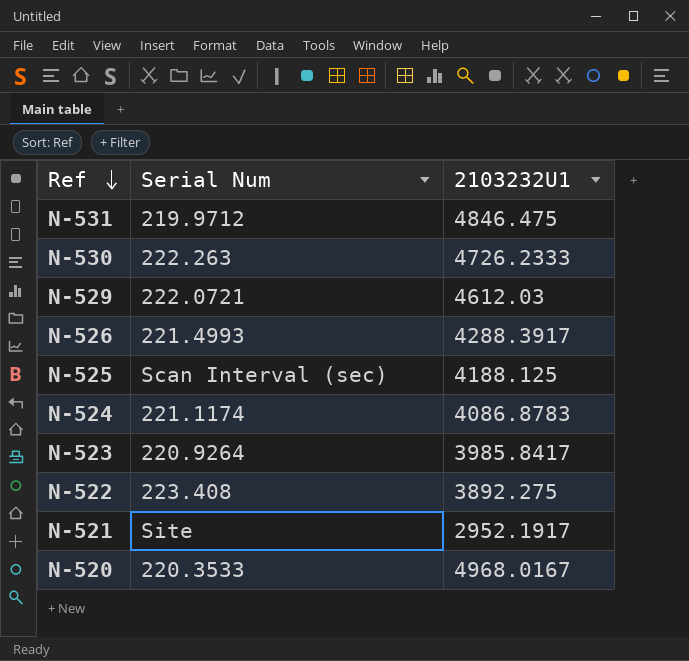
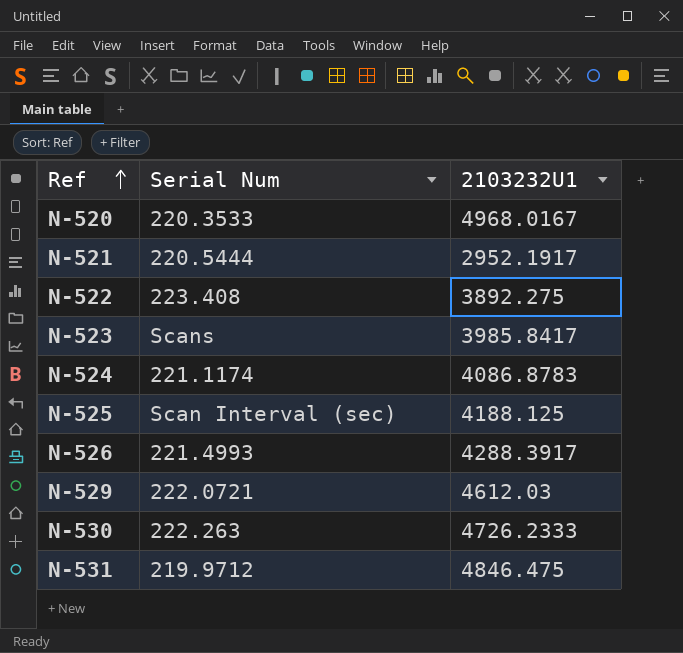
row order: Ref descending -> Ref ascending
N-521 | Serial Num: Site -> 220.5444
N-523 | Serial Num: 220.9264 -> Scans

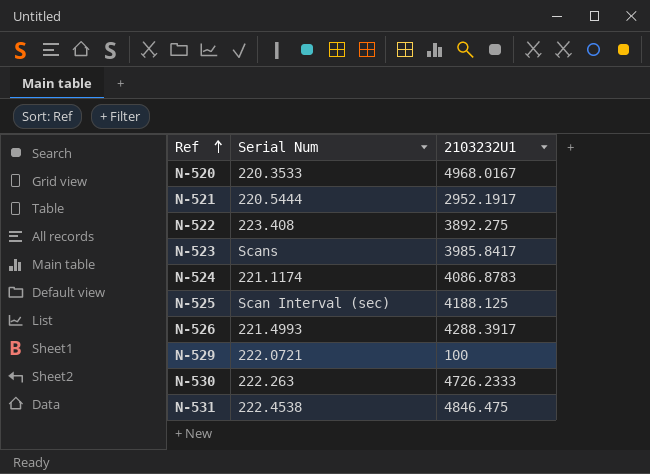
N-529 | 2103232U1: 4612.03 -> 100
N-531 | Serial Num: 219.9712 -> 222.4538

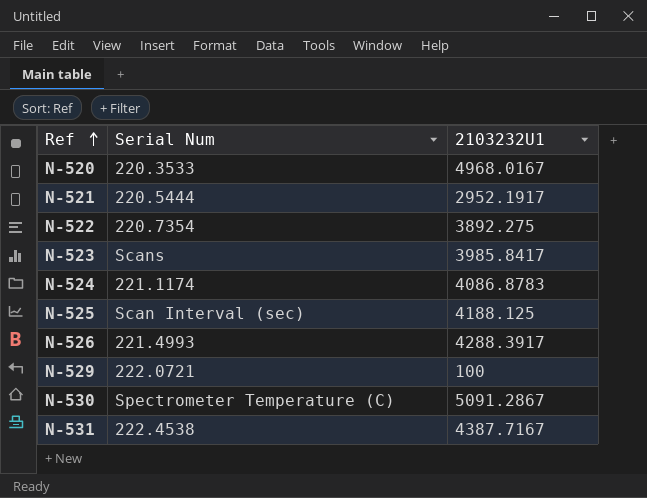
N-522 | Serial Num: 223.408 -> 220.7354
N-530 | Serial Num: 222.263 -> Spectrometer Temperature (C)
N-530 | 2103232U1: 4726.2333 -> 5091.2867
N-531 | 2103232U1: 4846.475 -> 4387.7167

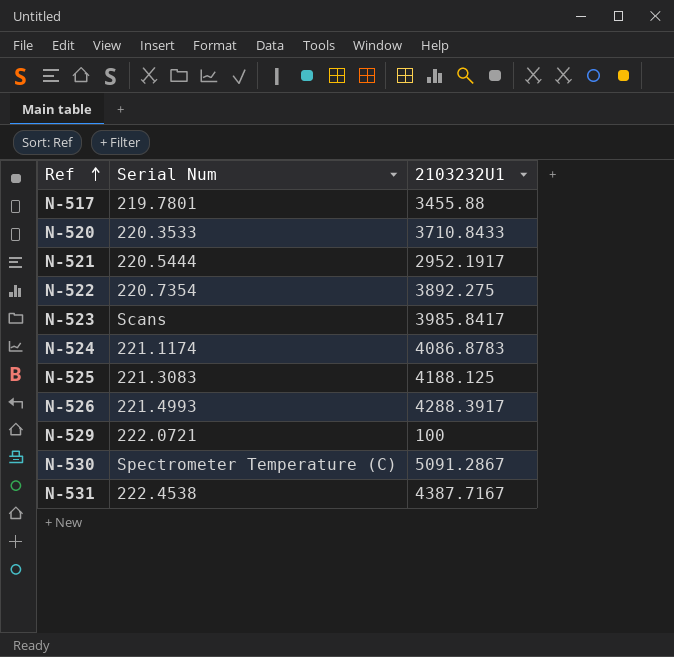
row N-517: none -> 219.7801 | 3455.88
N-520 | 2103232U1: 4968.0167 -> 3710.8433
N-525 | Serial Num: Scan Interval (sec) -> 221.3083

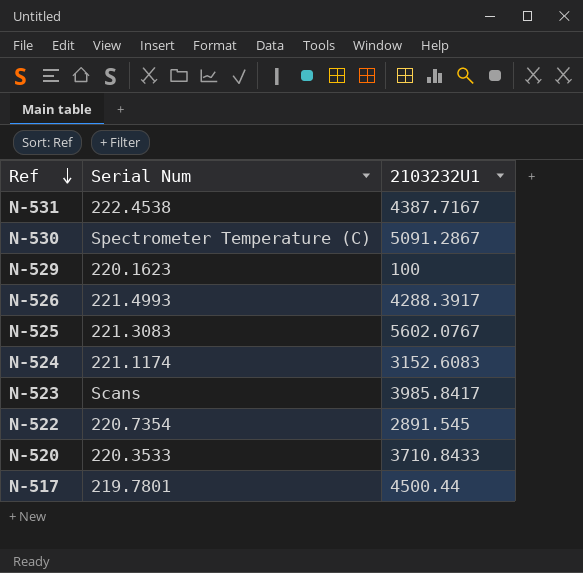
row order: Ref ascending -> Ref descending
row N-521: 220.5444 | 2952.1917 -> none
N-529 | Serial Num: 222.0721 -> 220.1623
N-525 | 2103232U1: 4188.125 -> 5602.0767
N-524 | 2103232U1: 4086.8783 -> 3152.6083
N-522 | 2103232U1: 3892.275 -> 2891.545
N-517 | 2103232U1: 3455.88 -> 4500.44

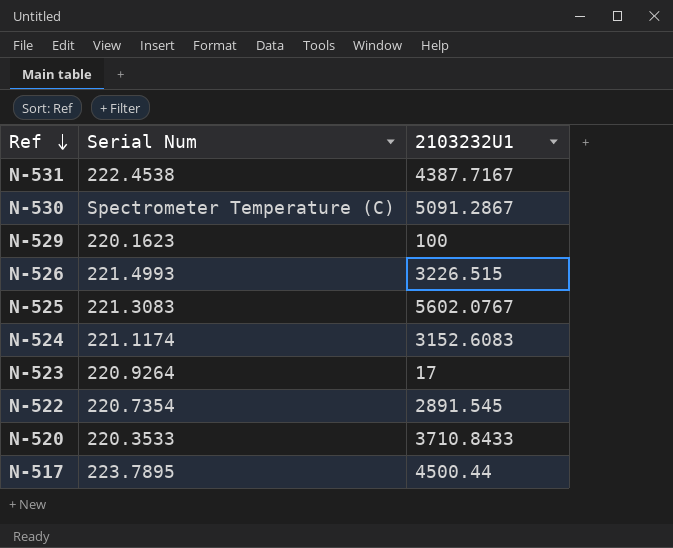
N-526 | 2103232U1: 4288.3917 -> 3226.515
N-523 | Serial Num: Scans -> 220.9264
N-523 | 2103232U1: 3985.8417 -> 17
N-517 | Serial Num: 219.7801 -> 223.7895

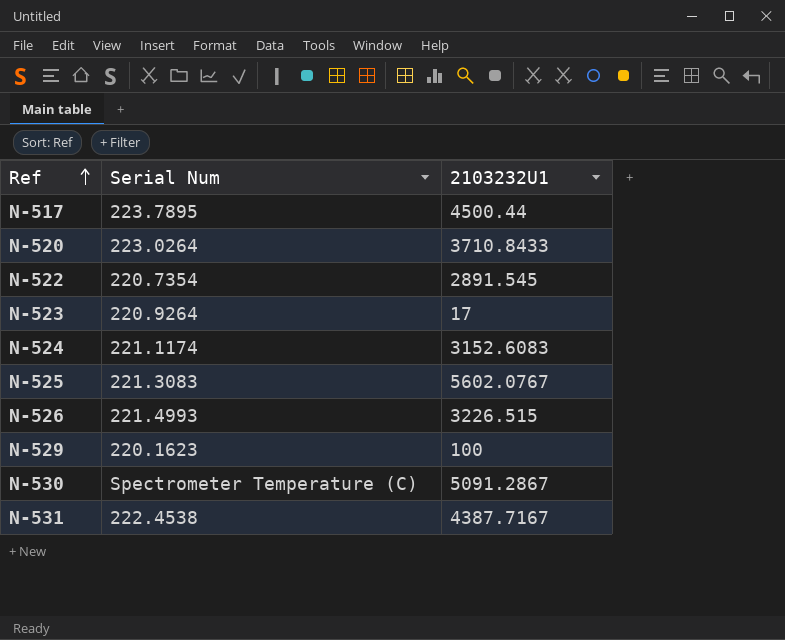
row order: Ref descending -> Ref ascending
N-520 | Serial Num: 220.3533 -> 223.0264

